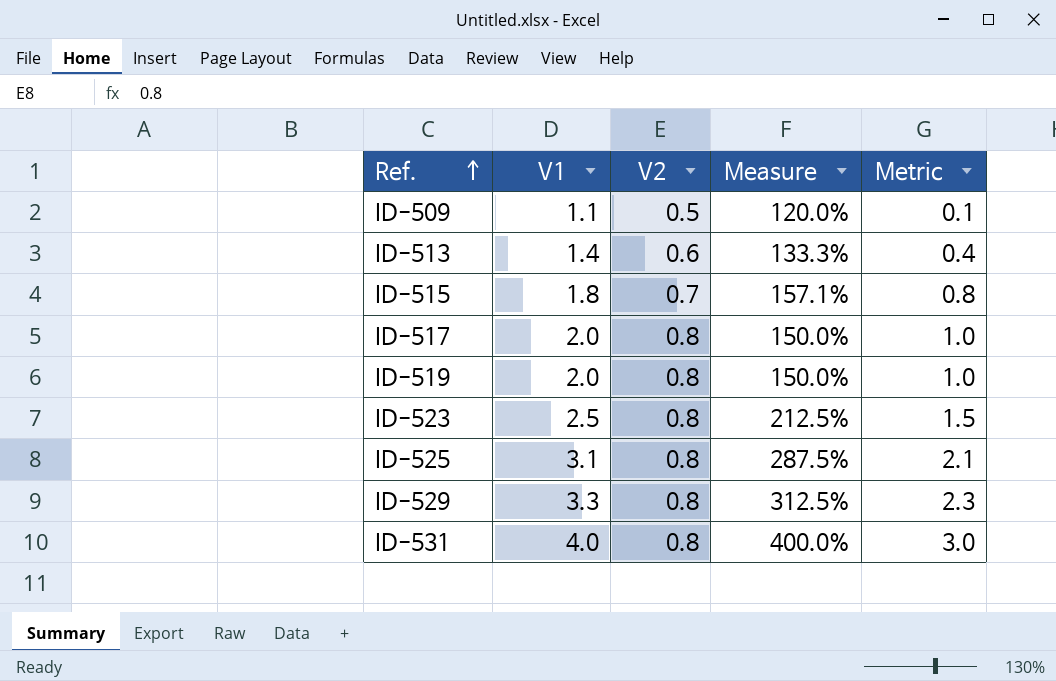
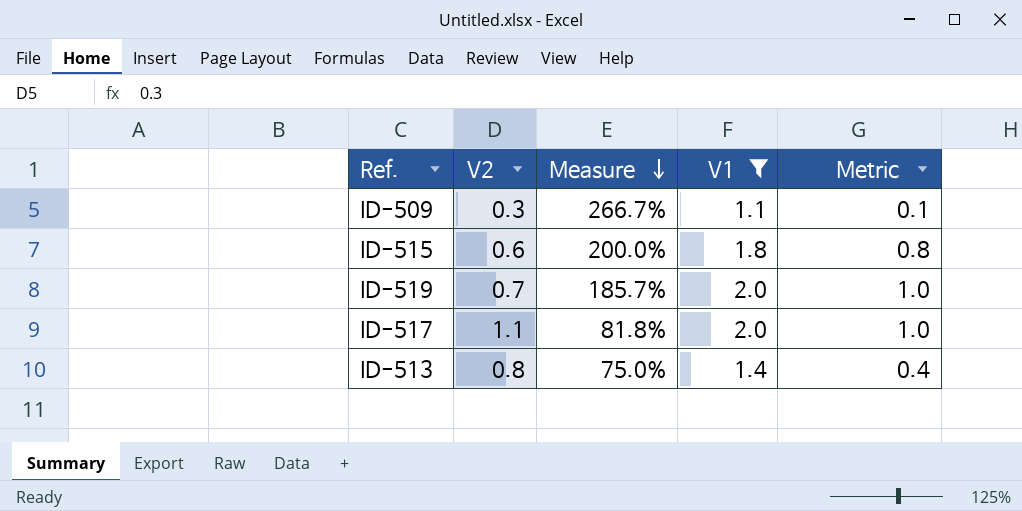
filter: none -> V1 <= 2.0
row order: Ref. ascending -> Measure descending
column V1 | position: 2 -> 4
ID-509 | V2: 0.5 -> 0.3
ID-509 | Measure: 120.0% -> 266.7%
ID-515 | V2: 0.7 -> 0.6
ID-515 | Measure: 157.1% -> 200.0%
ID-519 | V2: 0.8 -> 0.7
ID-519 | Measure: 150.0% -> 185.7%
ID-517 | V2: 0.8 -> 1.1
ID-517 | Measure: 150.0% -> 81.8%
ID-513 | V2: 0.6 -> 0.8
ID-513 | Measure: 133.3% -> 75.0%

